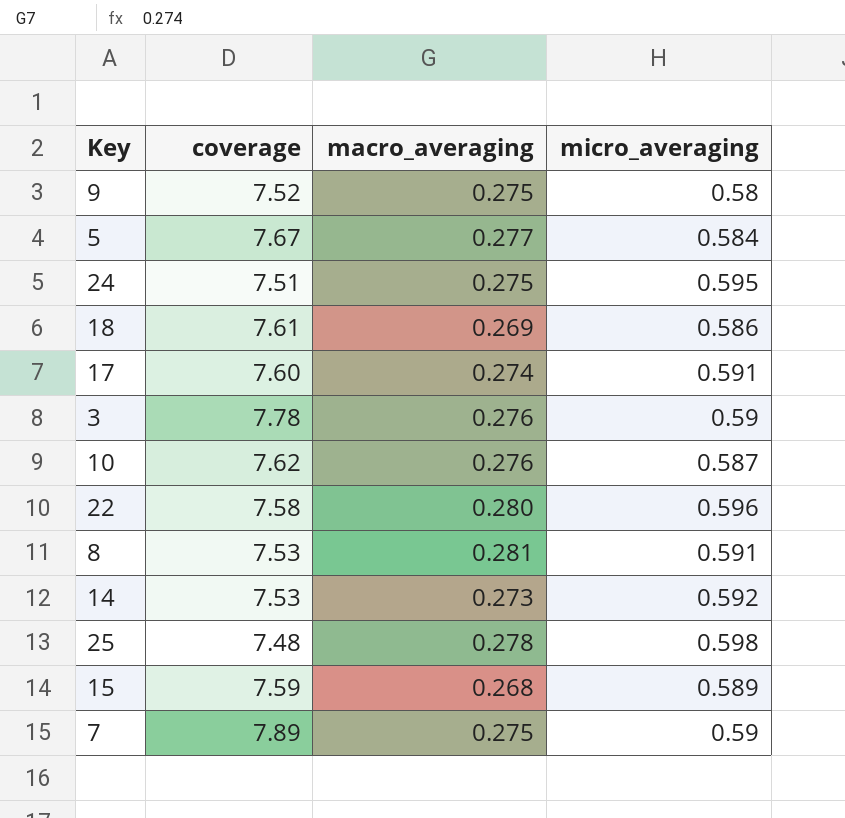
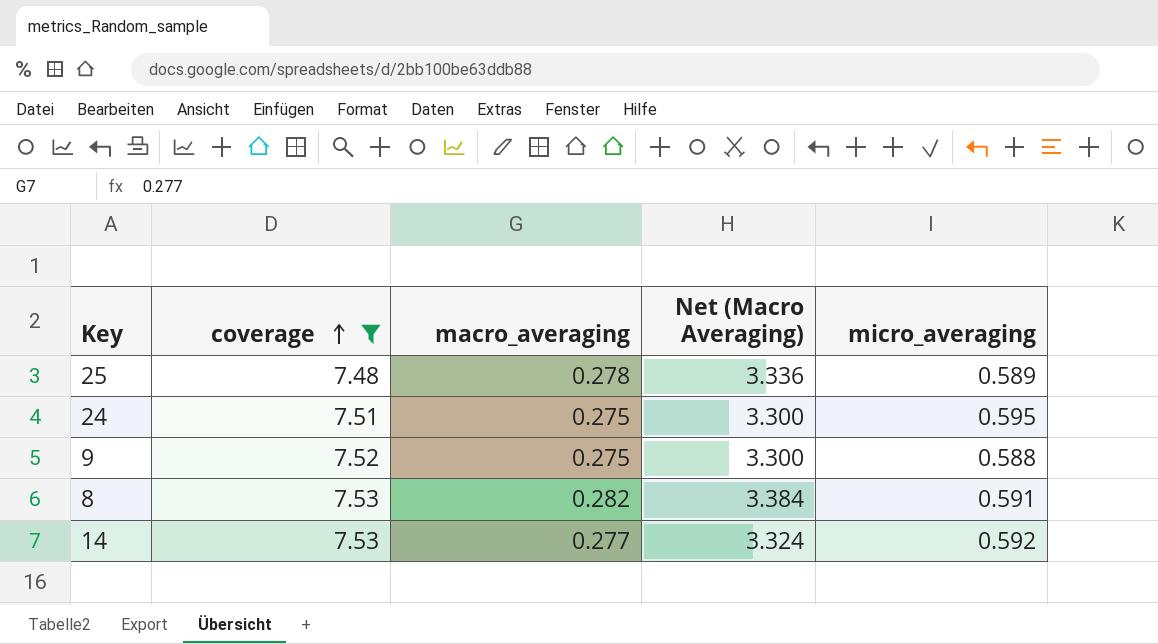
filter: none -> coverage <= 7.53
row order: none -> coverage ascending
column Net (Macro Averaging) | formula: none -> [macro_averaging] * 12
25 | micro_averaging: 0.598 -> 0.589
9 | micro_averaging: 0.58 -> 0.588
8 | macro_averaging: 0.281 -> 0.282
14 | macro_averaging: 0.273 -> 0.277

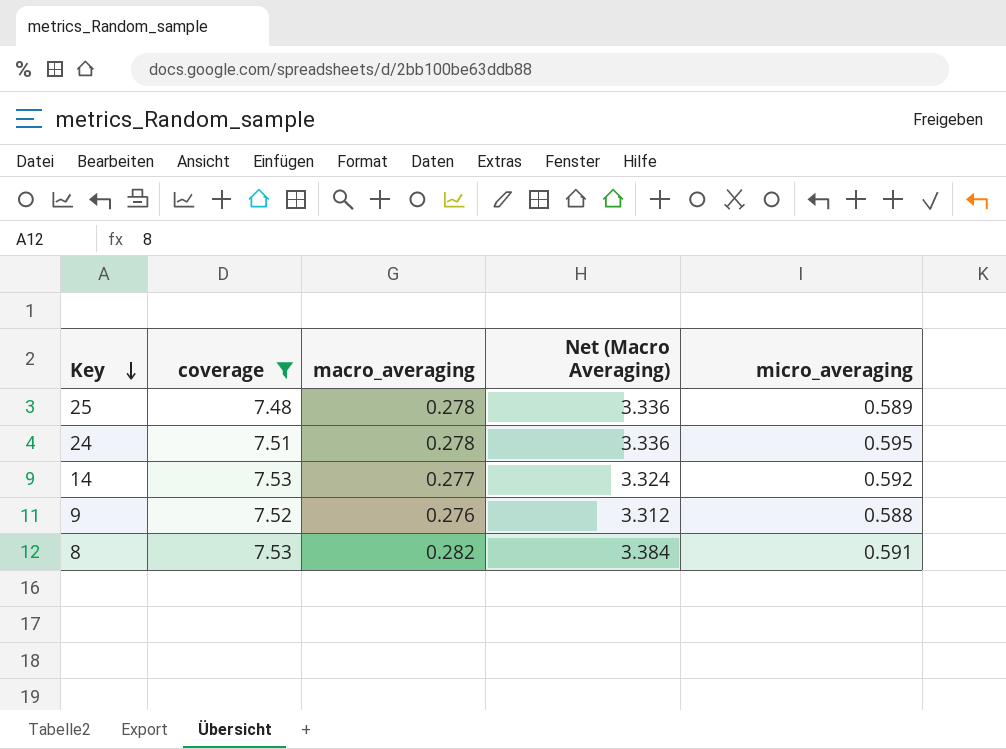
row order: coverage ascending -> Key descending
24 | macro_averaging: 0.275 -> 0.278
24 | Net (Macro Averaging): 3.300 -> 3.336
9 | macro_averaging: 0.275 -> 0.276
9 | Net (Macro Averaging): 3.300 -> 3.312

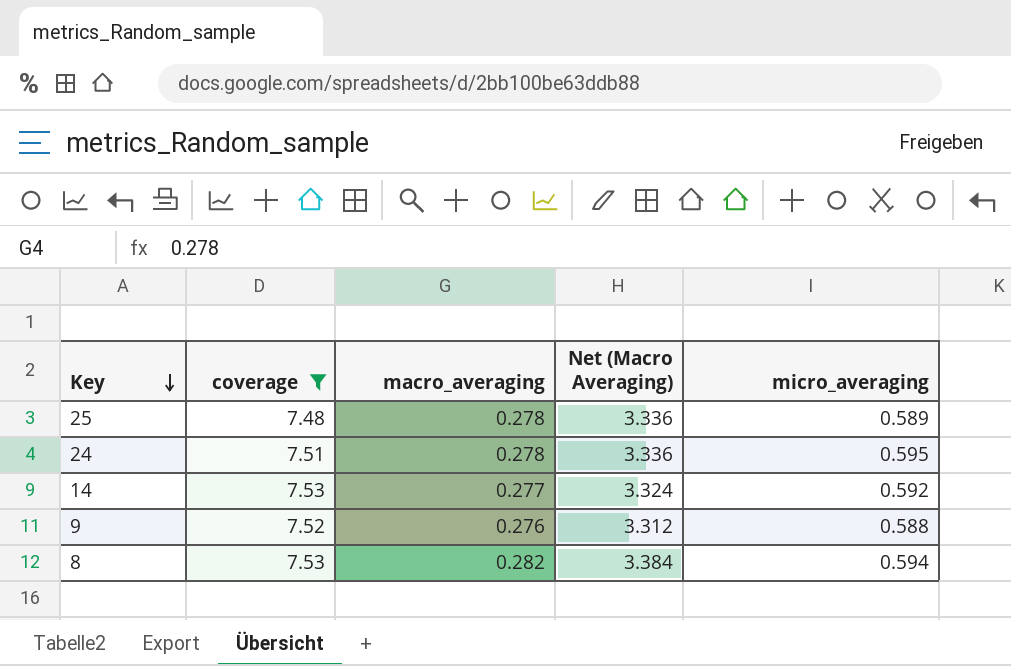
8 | micro_averaging: 0.591 -> 0.594

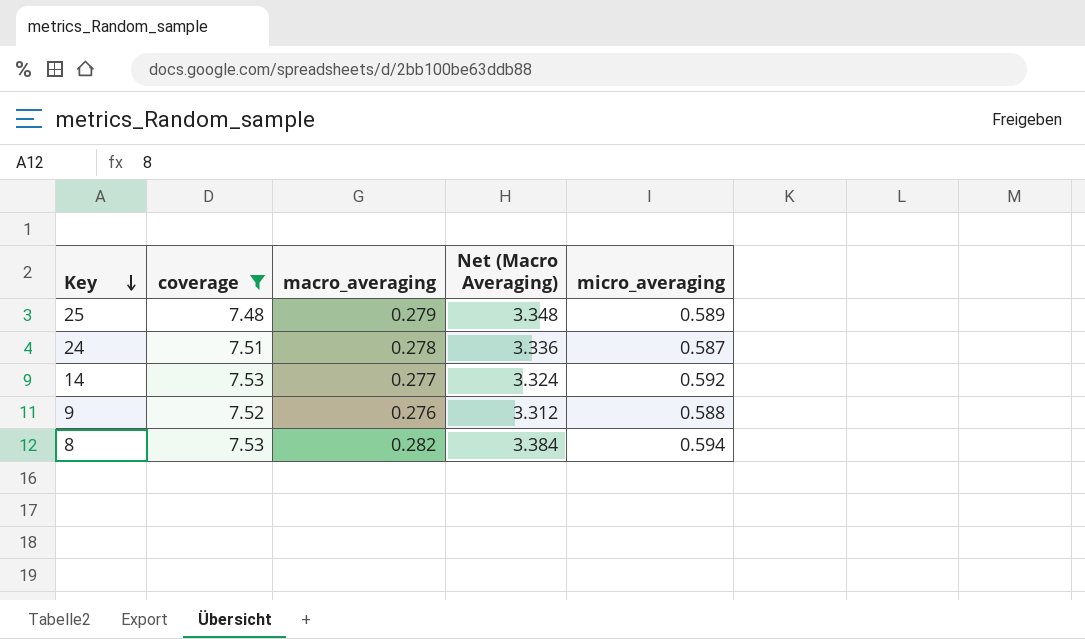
25 | macro_averaging: 0.278 -> 0.279
25 | Net (Macro Averaging): 3.336 -> 3.348
24 | micro_averaging: 0.595 -> 0.587

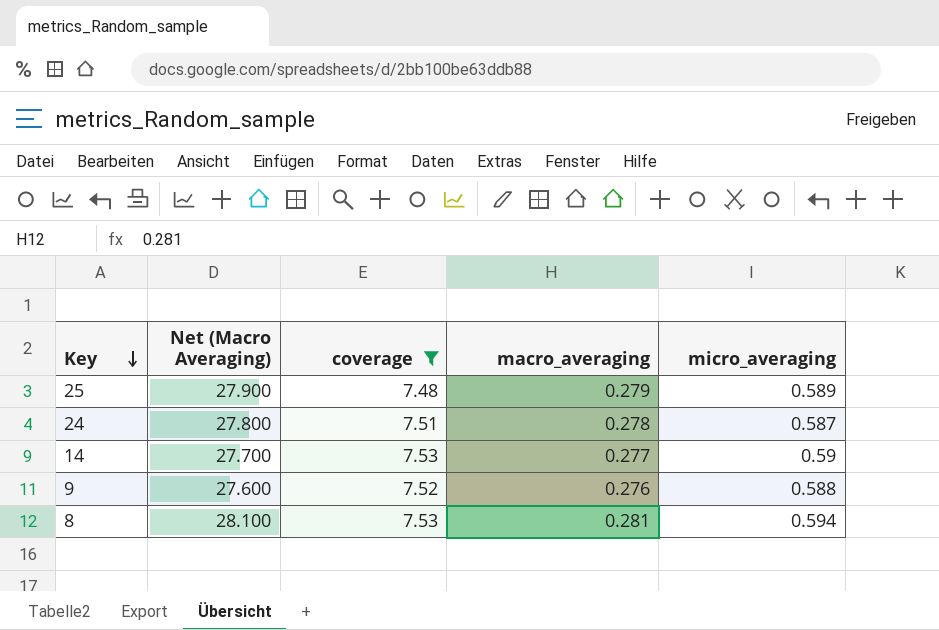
column Net (Macro Averaging) | formula: [macro_averaging] * 12 -> [macro_averaging] * 100
column Net (Macro Averaging) | position: 4 -> 2
14 | micro_averaging: 0.592 -> 0.59
8 | macro_averaging: 0.282 -> 0.281

